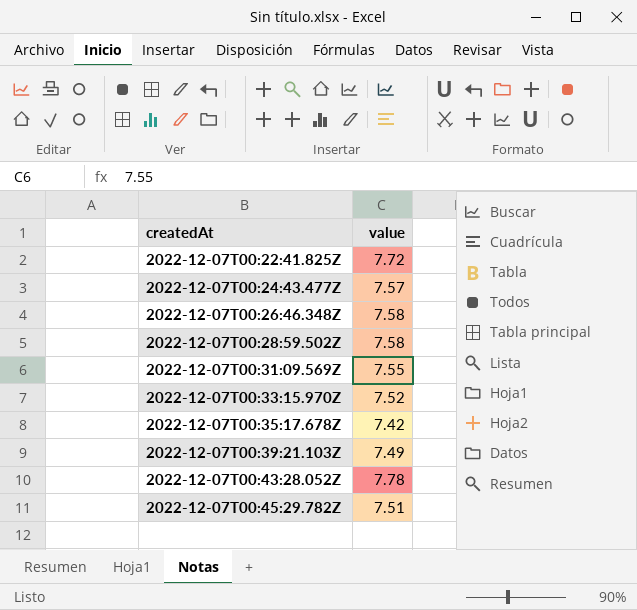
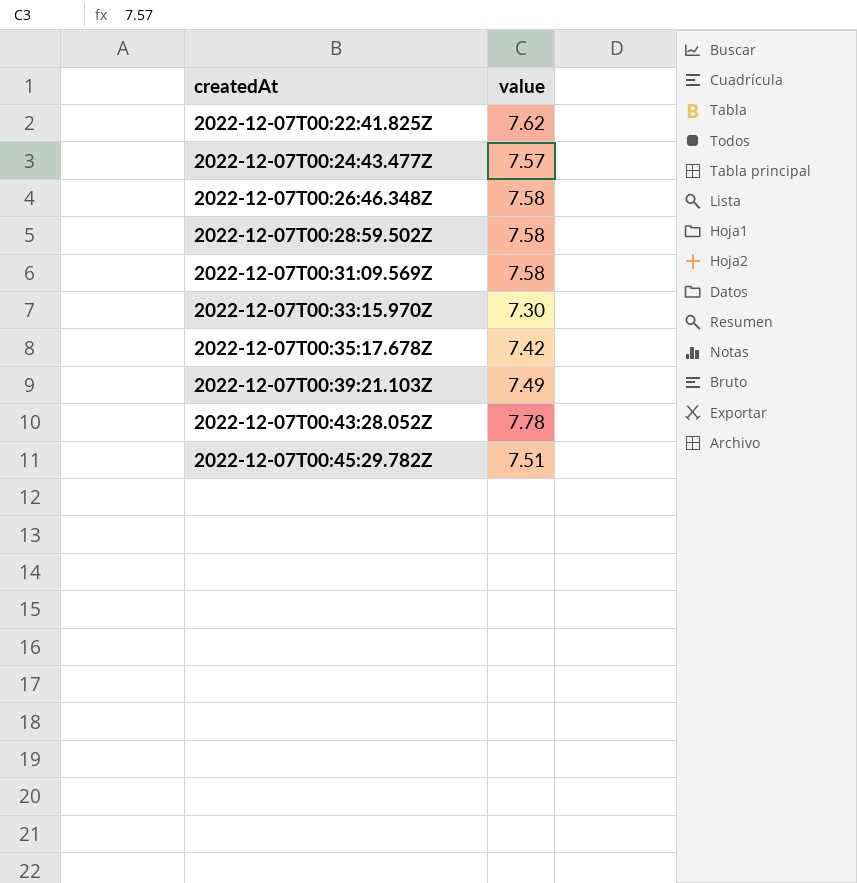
2022-12-07T00:22:41.825Z | value: 7.72 -> 7.62
2022-12-07T00:31:09.569Z | value: 7.55 -> 7.58
2022-12-07T00:33:15.970Z | value: 7.52 -> 7.30

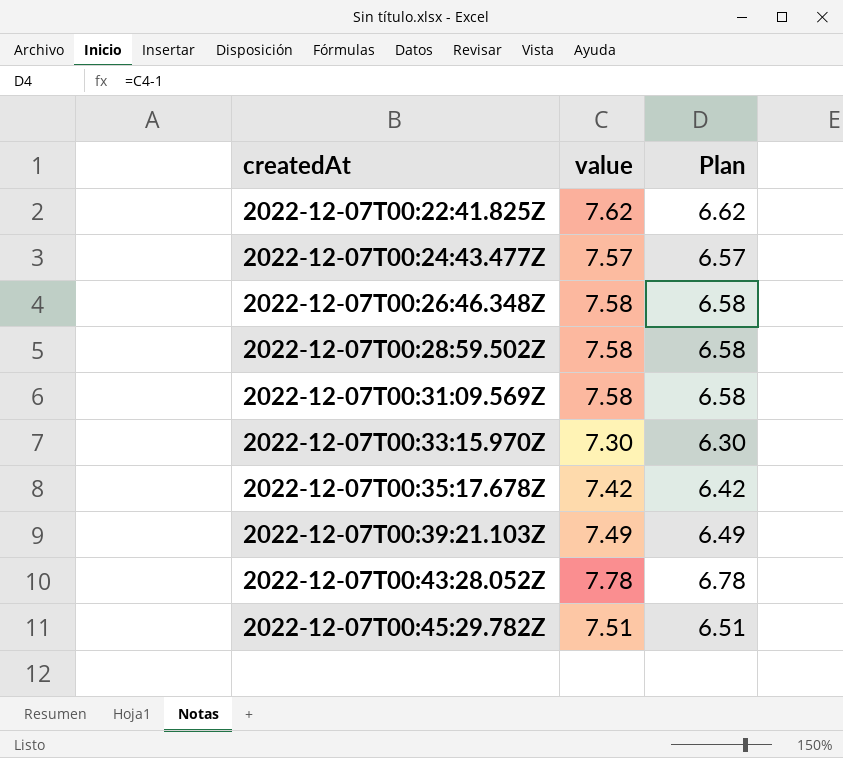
column Plan | formula: none -> [value] - 1

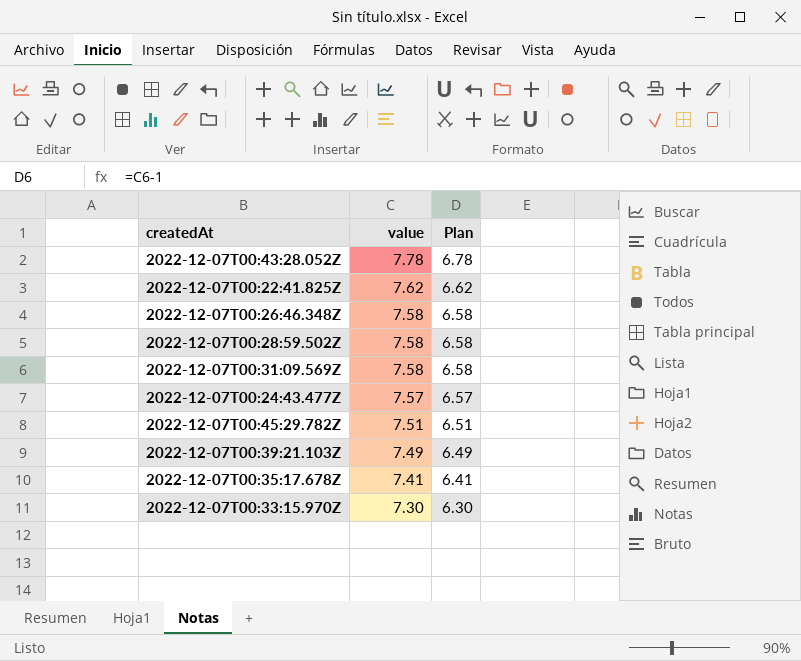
row order: createdAt ascending -> value descending
2022-12-07T00:35:17.678Z | value: 7.42 -> 7.41
2022-12-07T00:35:17.678Z | Plan: 6.42 -> 6.41

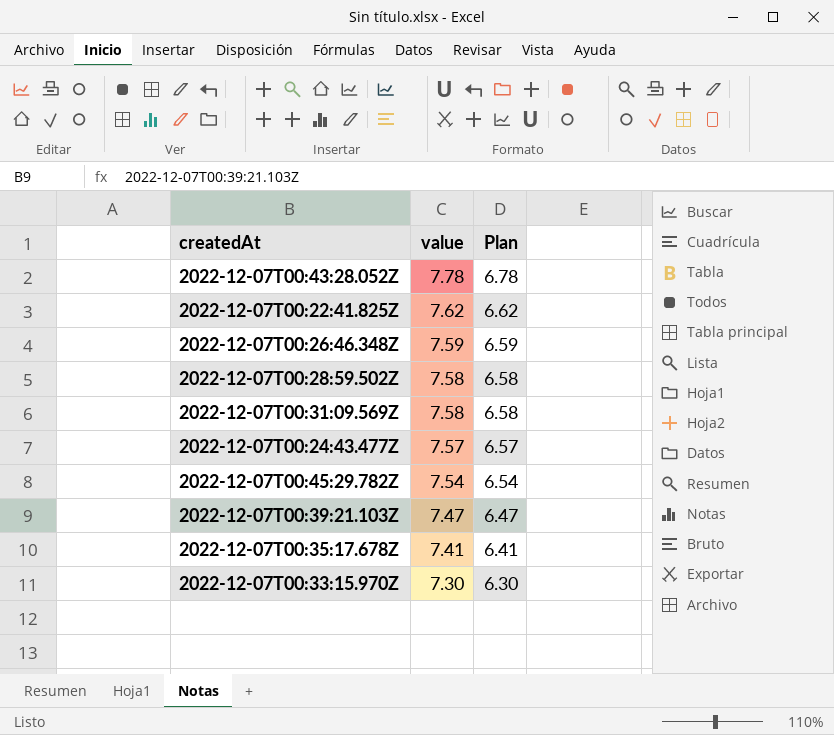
2022-12-07T00:26:46.348Z | value: 7.58 -> 7.59
2022-12-07T00:26:46.348Z | Plan: 6.58 -> 6.59
2022-12-07T00:45:29.782Z | value: 7.51 -> 7.54
2022-12-07T00:45:29.782Z | Plan: 6.51 -> 6.54
2022-12-07T00:39:21.103Z | value: 7.49 -> 7.47
2022-12-07T00:39:21.103Z | Plan: 6.49 -> 6.47

